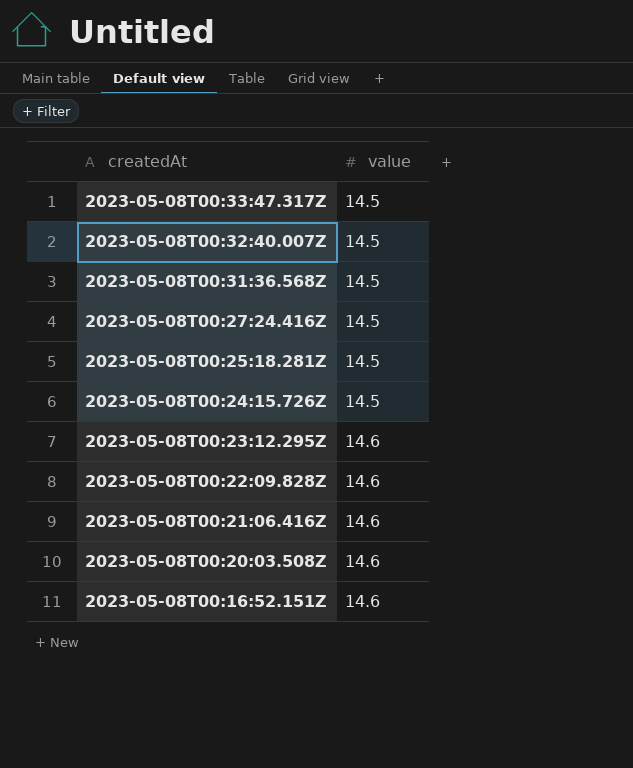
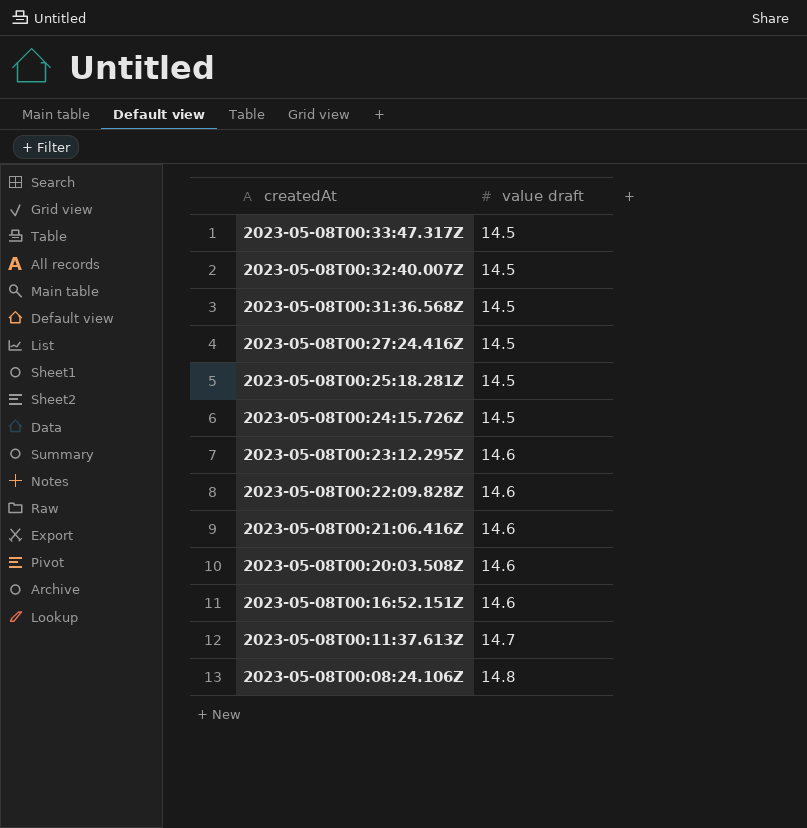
column name: value -> value draft
row 2023-05-08T00:11:37.613Z: none -> 14.7
row 2023-05-08T00:08:24.106Z: none -> 14.8

